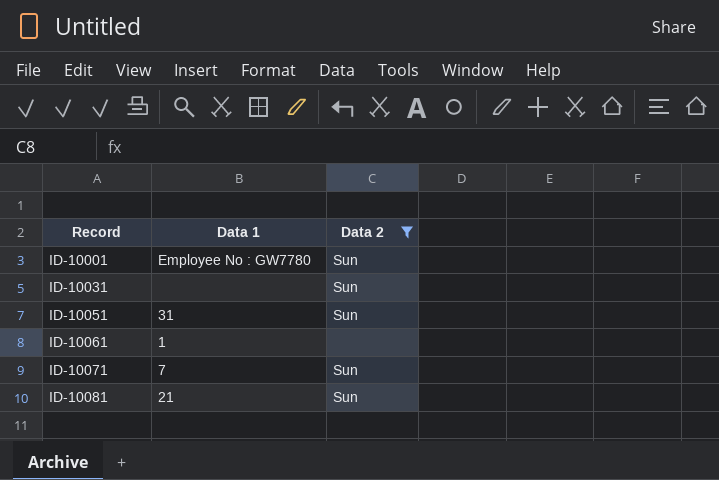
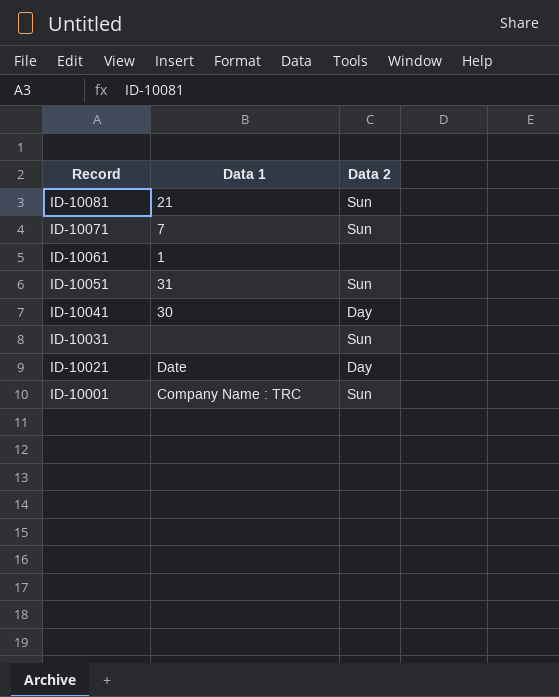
filter: Data 2 != Day -> none
row order: Record ascending -> Record descending
ID-10001 | Data 1: Employee No : GW7780 -> Company Name : TRC

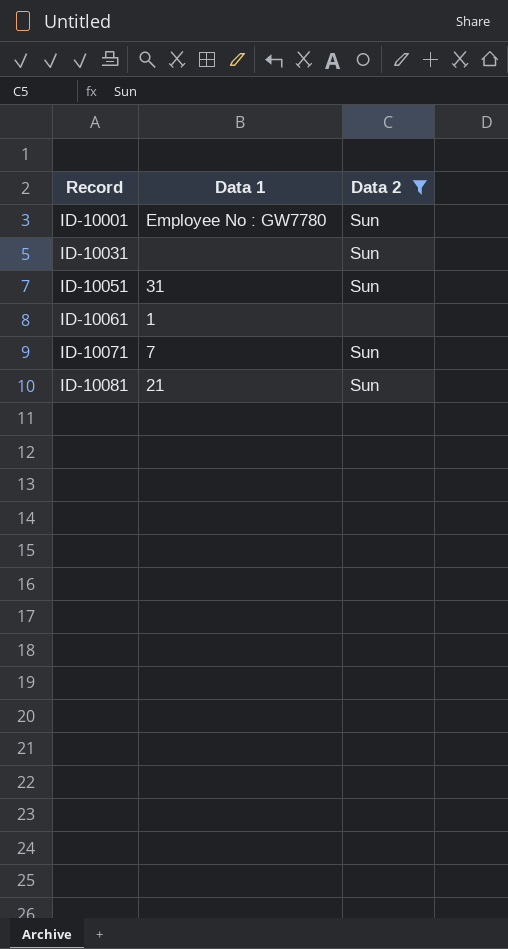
filter: none -> Data 2 != Day
row order: Record descending -> Record ascending
ID-10001 | Data 1: Company Name : TRC -> Employee No : GW7780

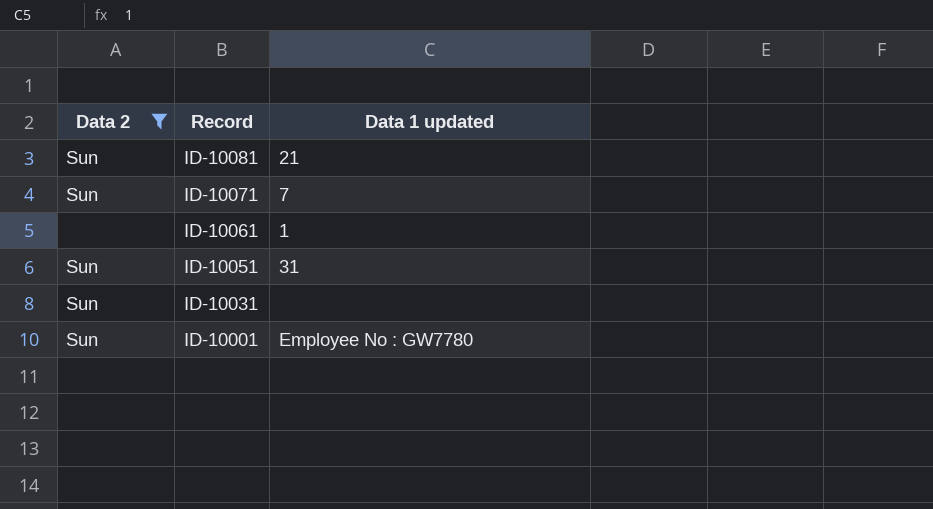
row order: Record ascending -> Record descending
column Data 2 | position: 3 -> 1
column name: Data 1 -> Data 1 updated

